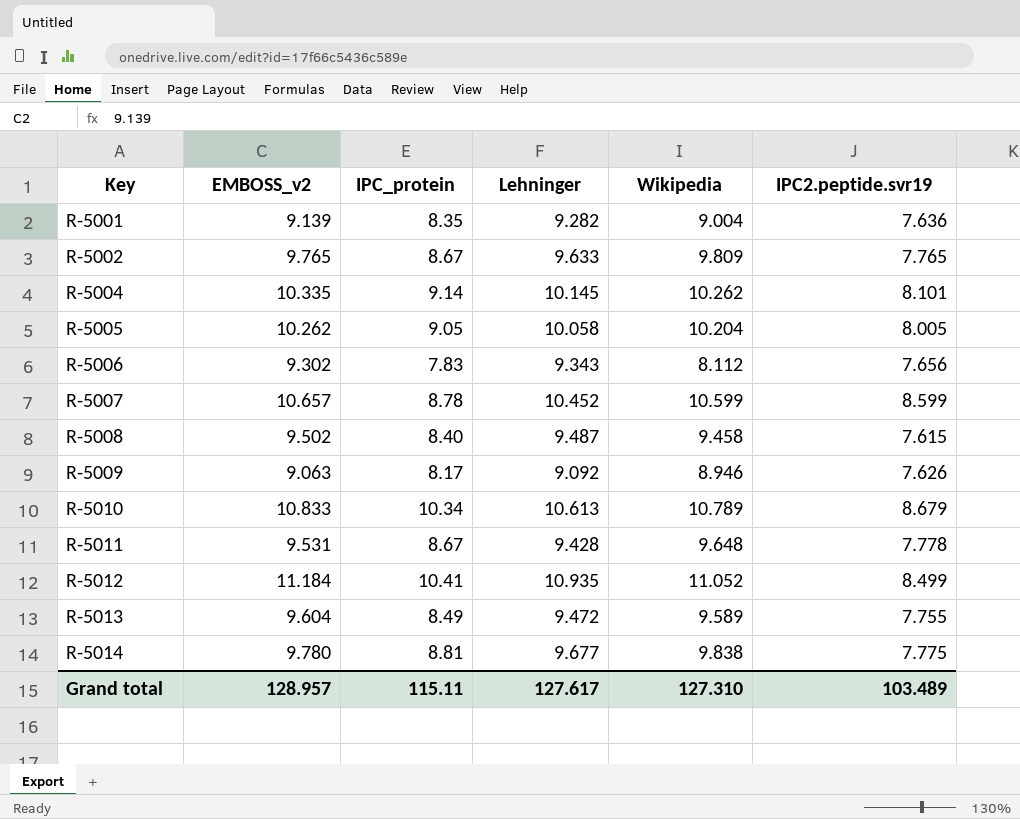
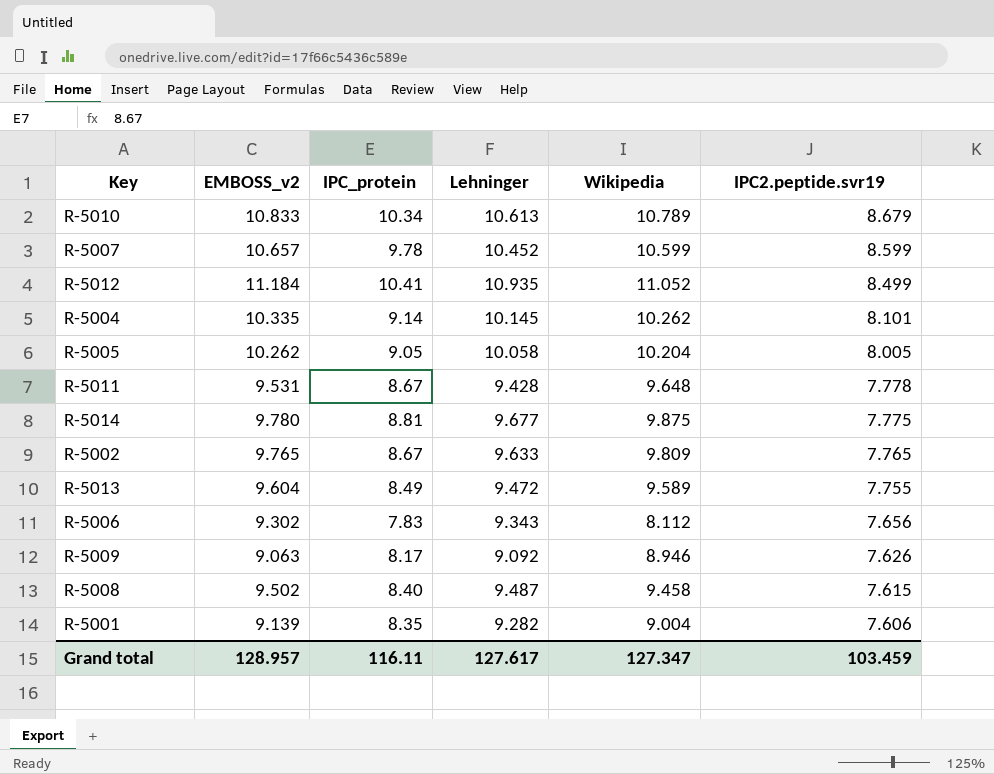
row order: Key ascending -> IPC2.peptide.svr19 descending
R-5007 | IPC_protein: 8.78 -> 9.78
R-5014 | Wikipedia: 9.838 -> 9.875
R-5001 | IPC2.peptide.svr19: 7.636 -> 7.606
Grand total | IPC_protein: 115.11 -> 116.11
Grand total | Wikipedia: 127.310 -> 127.347
Grand total | IPC2.peptide.svr19: 103.489 -> 103.459

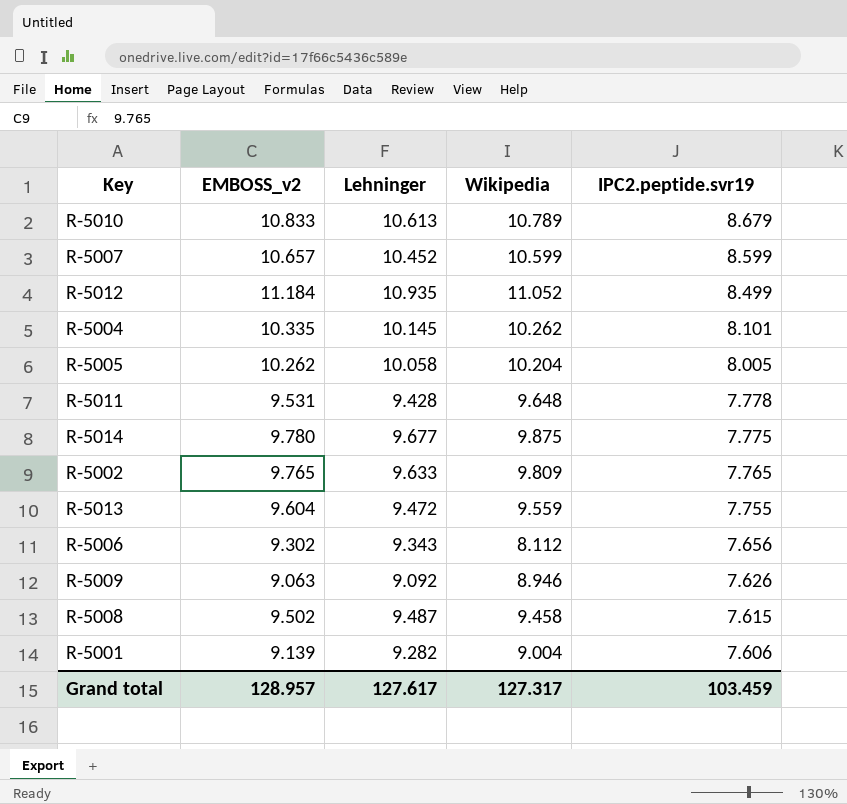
column IPC_protein | position: 3 -> none
R-5013 | Wikipedia: 9.589 -> 9.559
Grand total | Wikipedia: 127.347 -> 127.317

